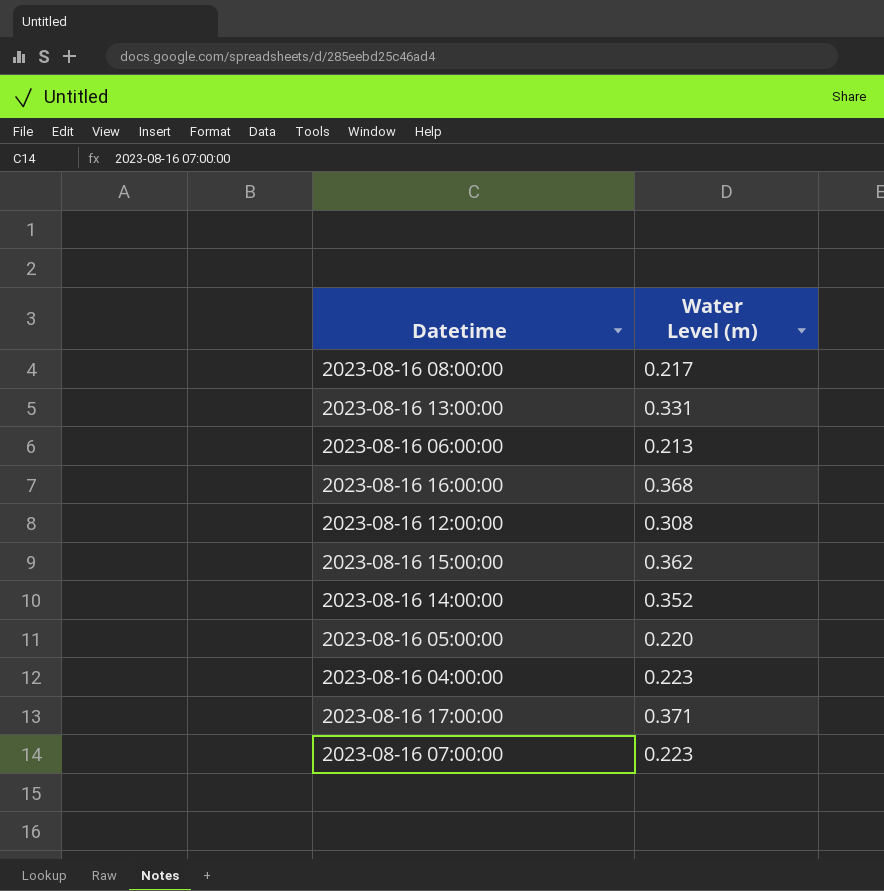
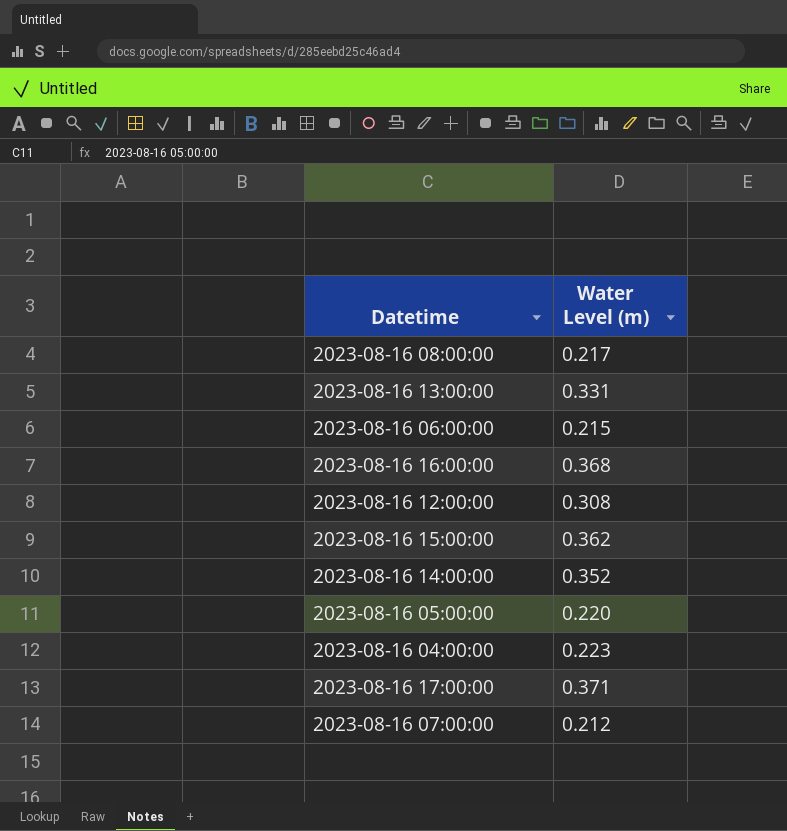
2023-08-16 06:00:00 | Water Level (m): 0.213 -> 0.215
2023-08-16 07:00:00 | Water Level (m): 0.223 -> 0.212

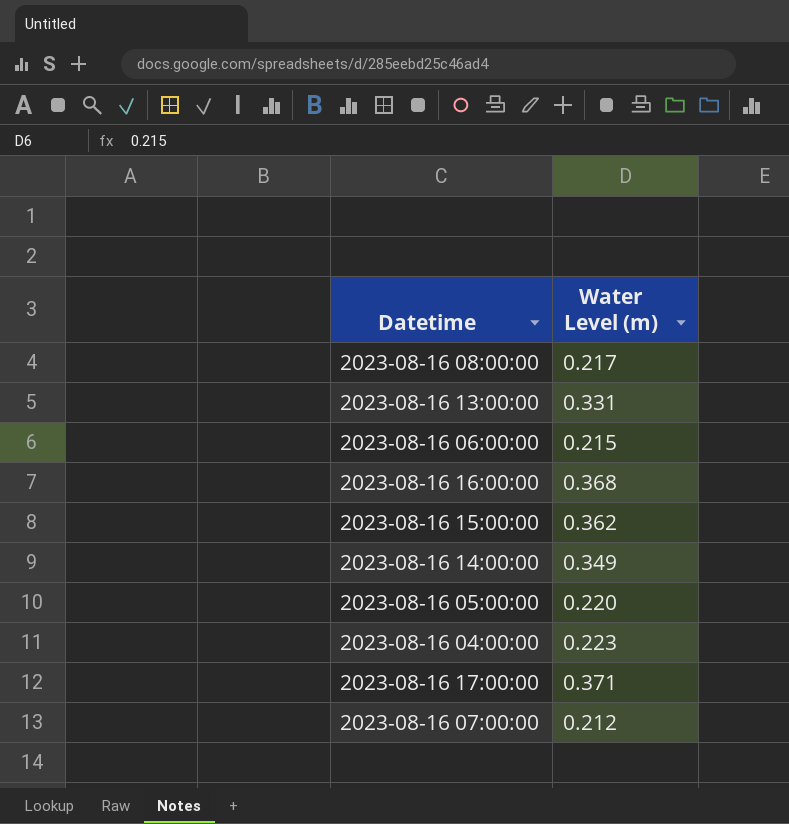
row 2023-08-16 12:00:00: 0.308 -> none
2023-08-16 14:00:00 | Water Level (m): 0.352 -> 0.349

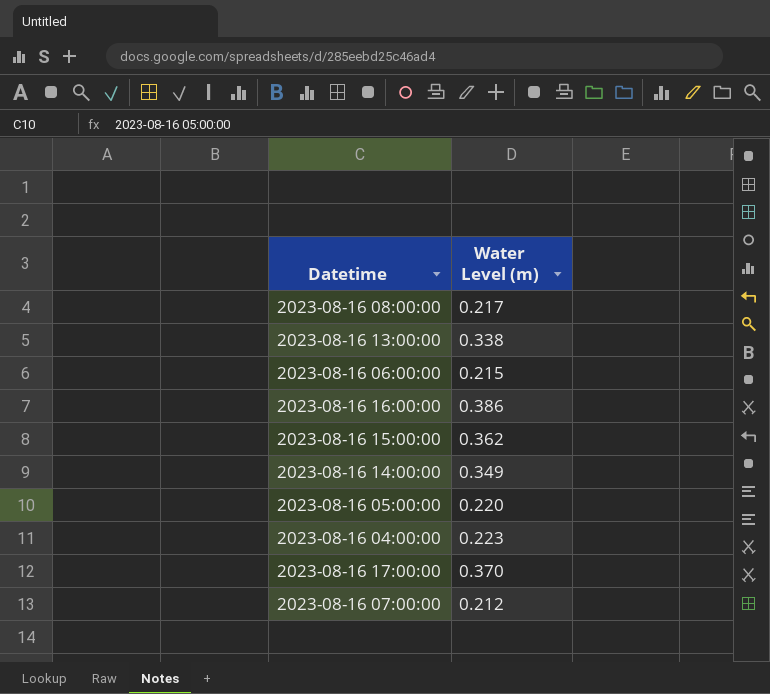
2023-08-16 13:00:00 | Water Level (m): 0.331 -> 0.338
2023-08-16 16:00:00 | Water Level (m): 0.368 -> 0.386
2023-08-16 17:00:00 | Water Level (m): 0.371 -> 0.370

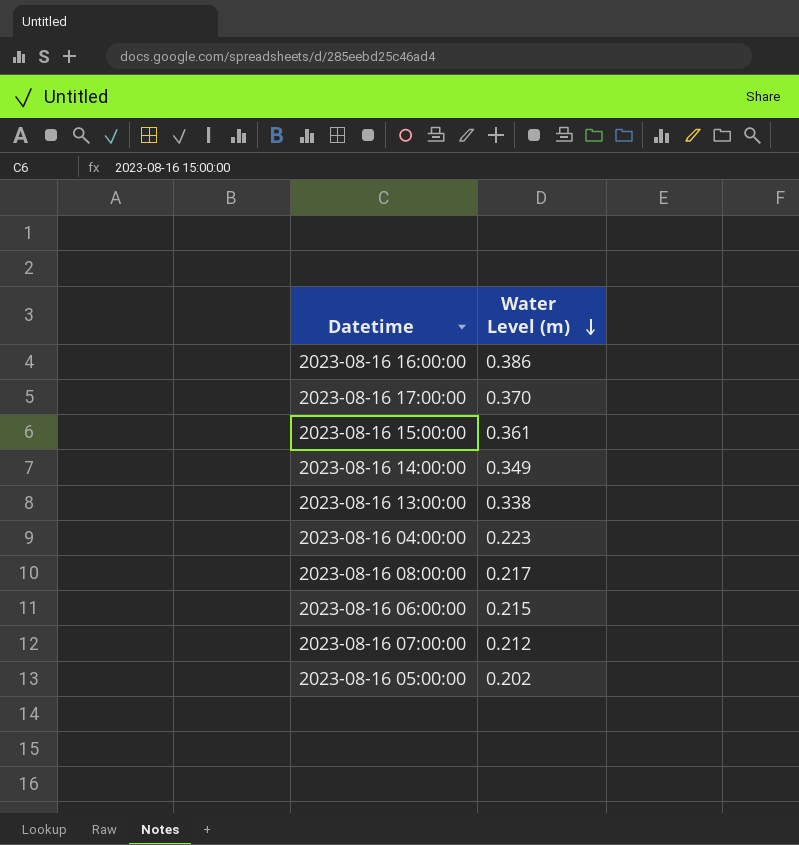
row order: none -> Water Level (m) descending
2023-08-16 15:00:00 | Water Level (m): 0.362 -> 0.361
2023-08-16 05:00:00 | Water Level (m): 0.220 -> 0.202

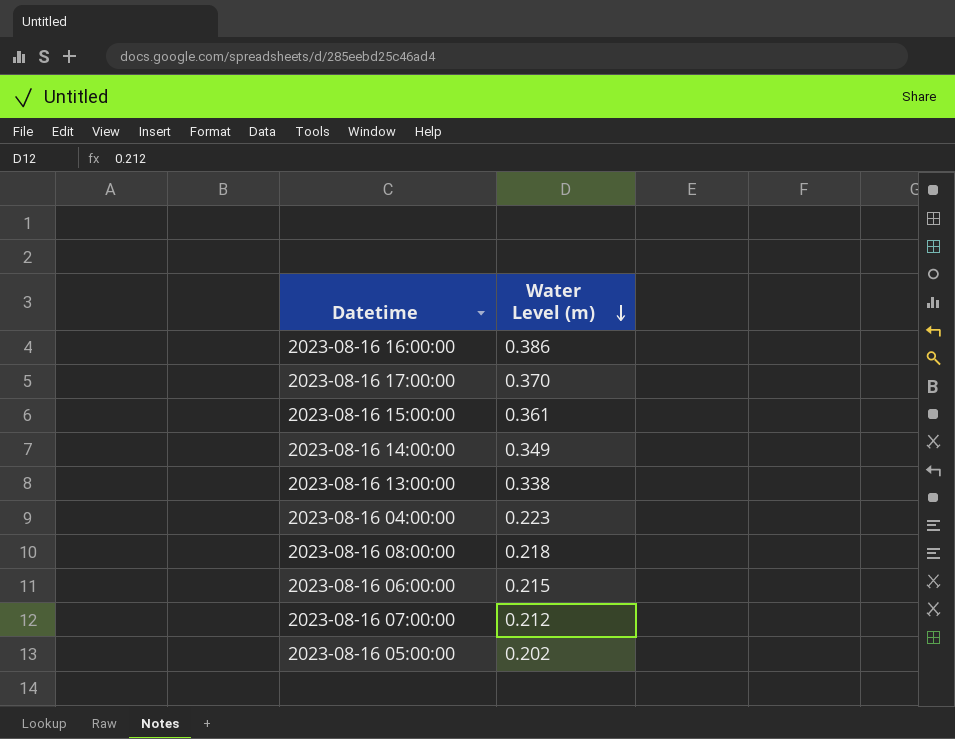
2023-08-16 08:00:00 | Water Level (m): 0.217 -> 0.218

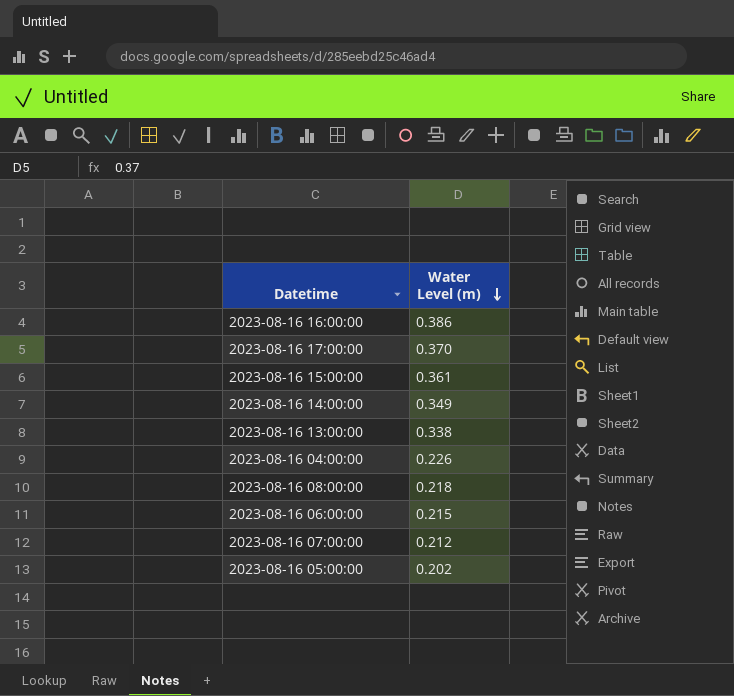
2023-08-16 04:00:00 | Water Level (m): 0.223 -> 0.226

